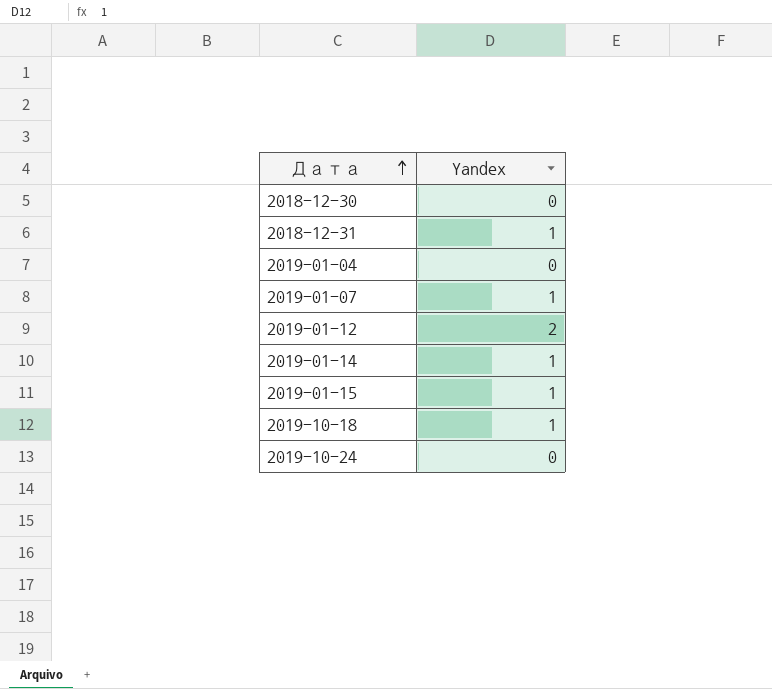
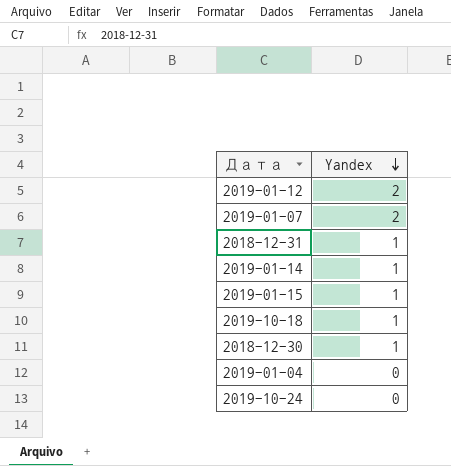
row order: Дата ascending -> Yandex descending
2019-01-07 | Yandex: 1 -> 2
2018-12-30 | Yandex: 0 -> 1

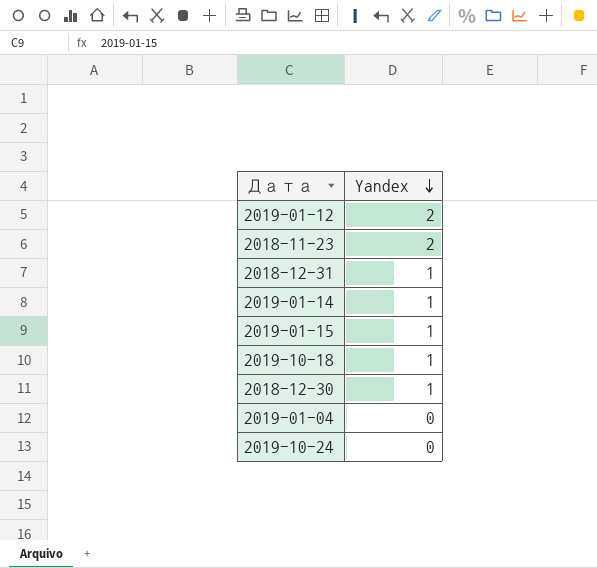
row 2019-01-07: 2 -> none
row 2018-11-23: none -> 2

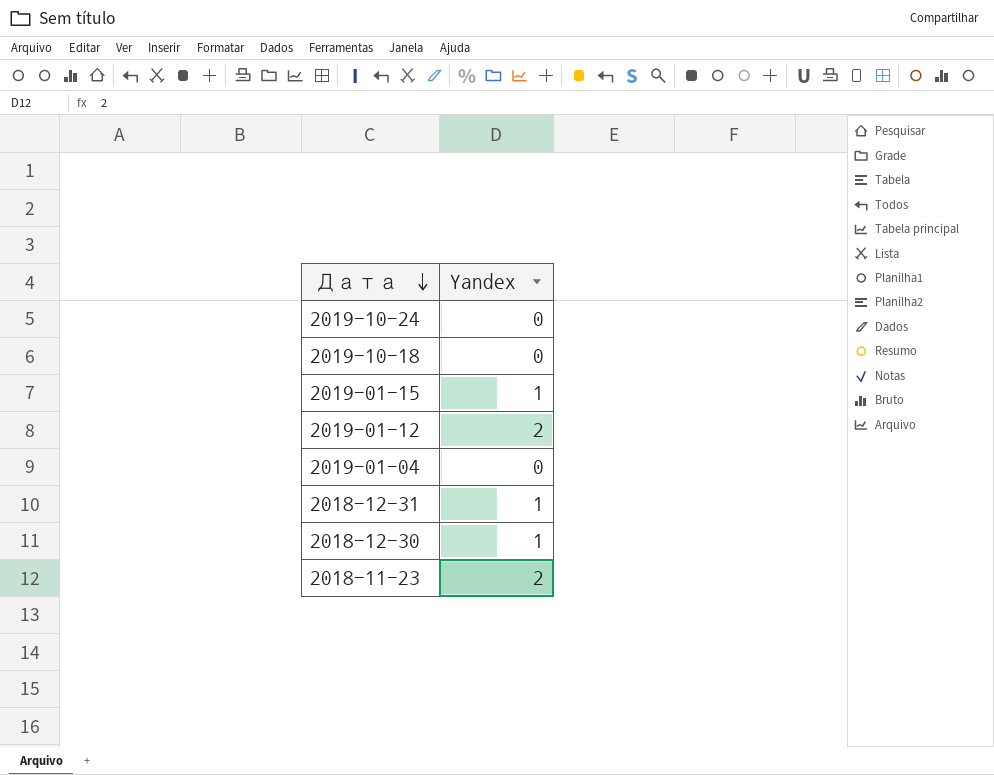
row order: Yandex descending -> Дата descending
row 2019-01-14: 1 -> none
2019-10-18 | Yandex: 1 -> 0

